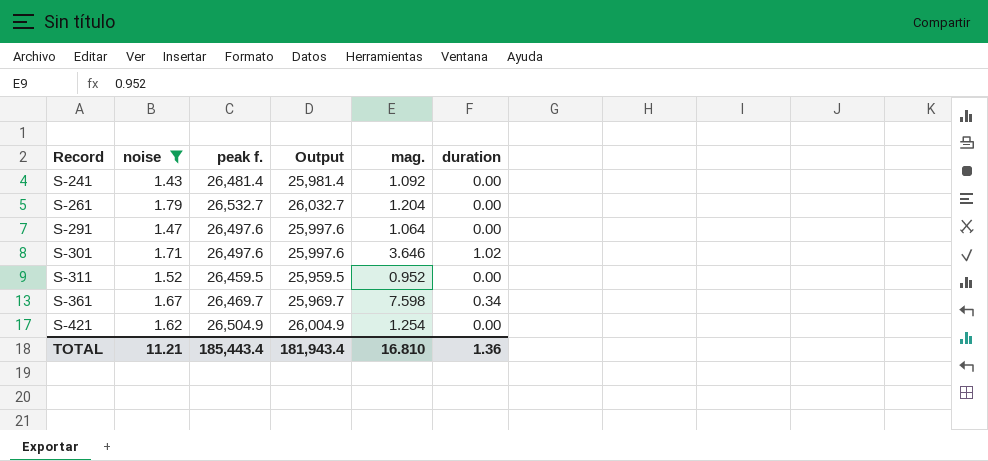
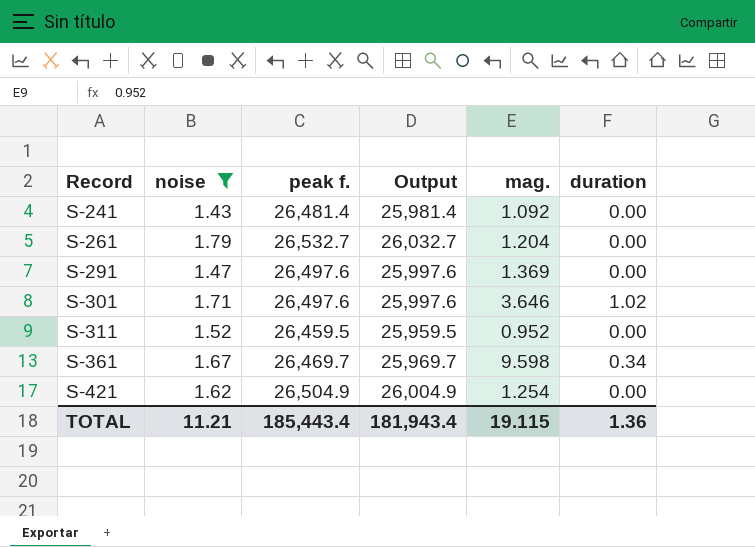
S-291 | mag.: 1.064 -> 1.369
S-361 | mag.: 7.598 -> 9.598
TOTAL | mag.: 16.810 -> 19.115

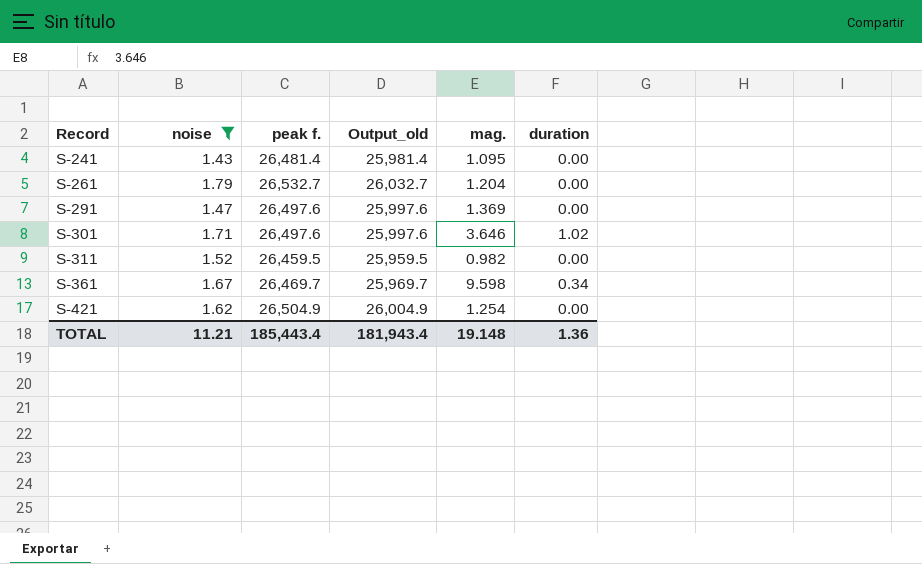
column name: Output -> Output_old
S-241 | mag.: 1.092 -> 1.095
S-311 | mag.: 0.952 -> 0.982
TOTAL | mag.: 19.115 -> 19.148

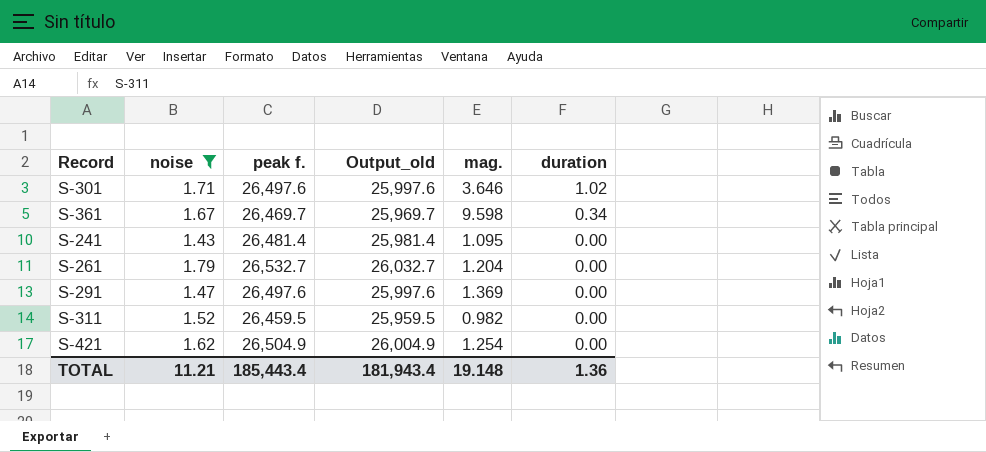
row order: Record ascending -> duration descending

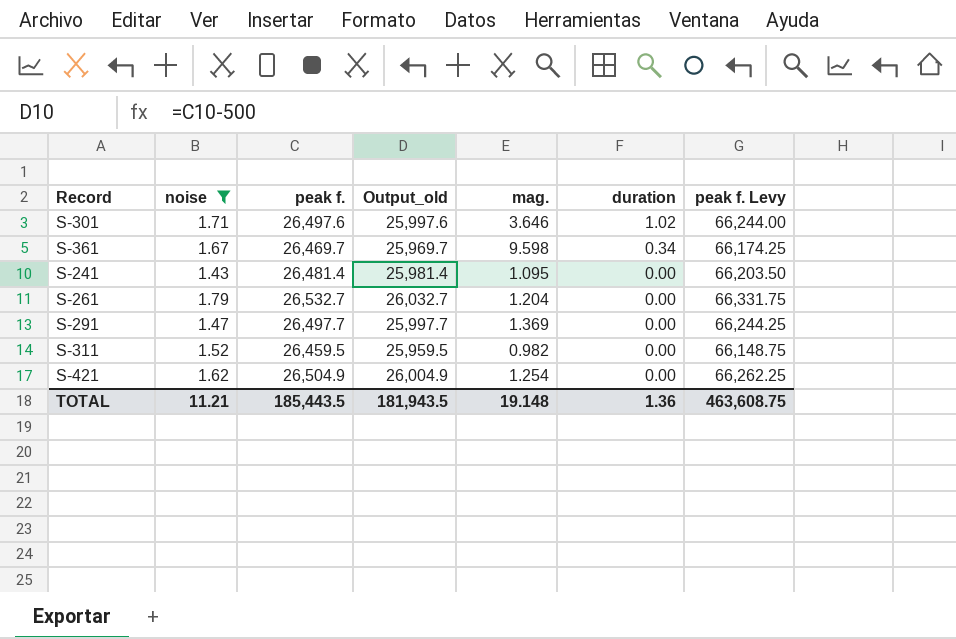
column peak f. Levy | formula: none -> [peak f.] * 2.5
S-291 | peak f.: 26,497.6 -> 26,497.7
S-291 | Output_old: 25,997.6 -> 25,997.7
TOTAL | peak f.: 185,443.4 -> 185,443.5
TOTAL | Output_old: 181,943.4 -> 181,943.5

